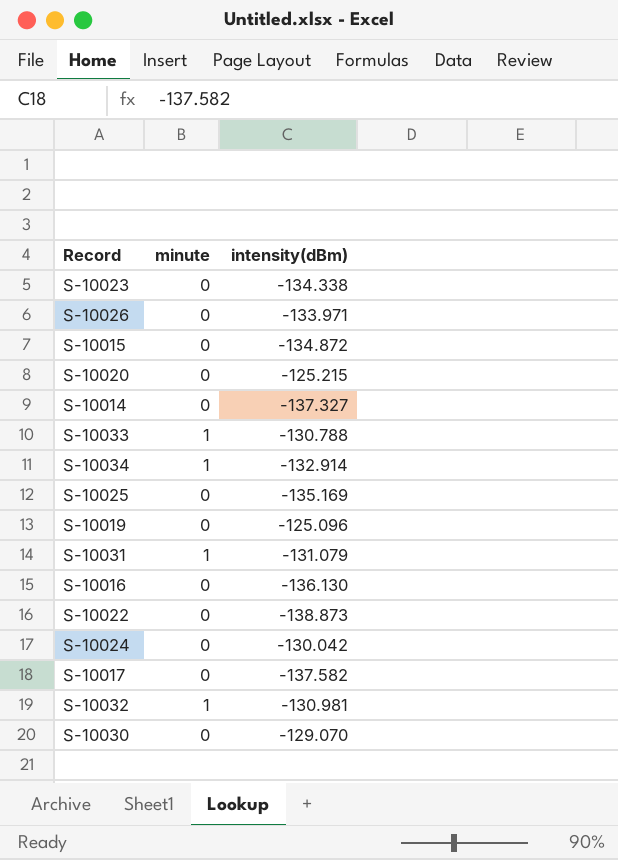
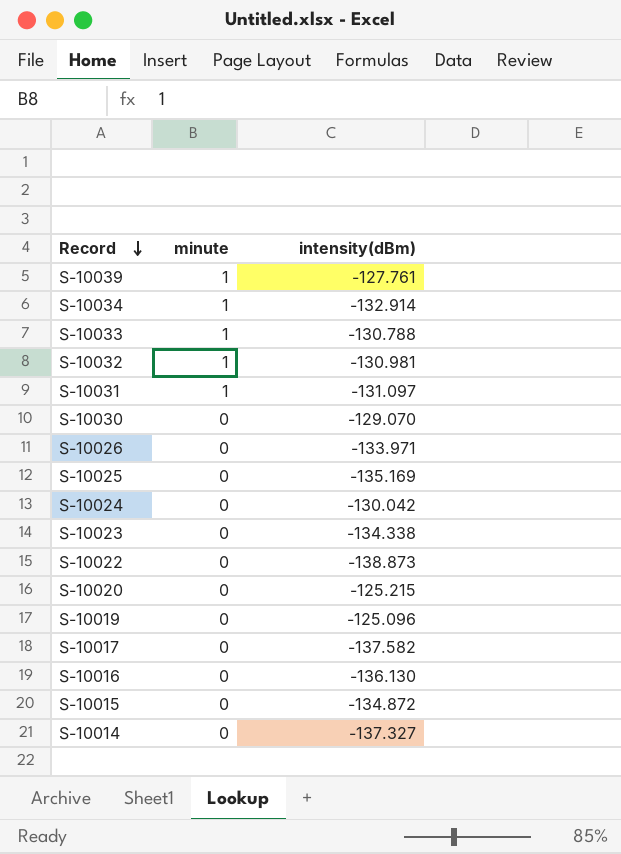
row order: none -> Record descending
row S-10039: none -> 1 | -127.761
S-10031 | intensity(dBm): -131.079 -> -131.097

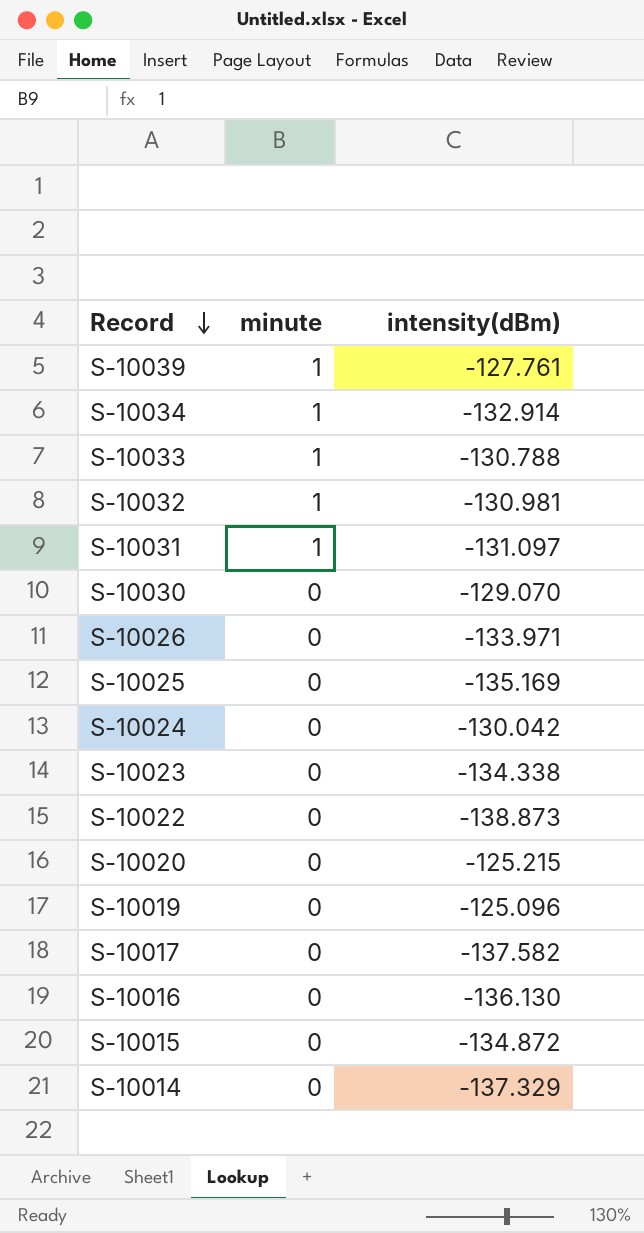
S-10014 | intensity(dBm): -137.327 -> -137.329

